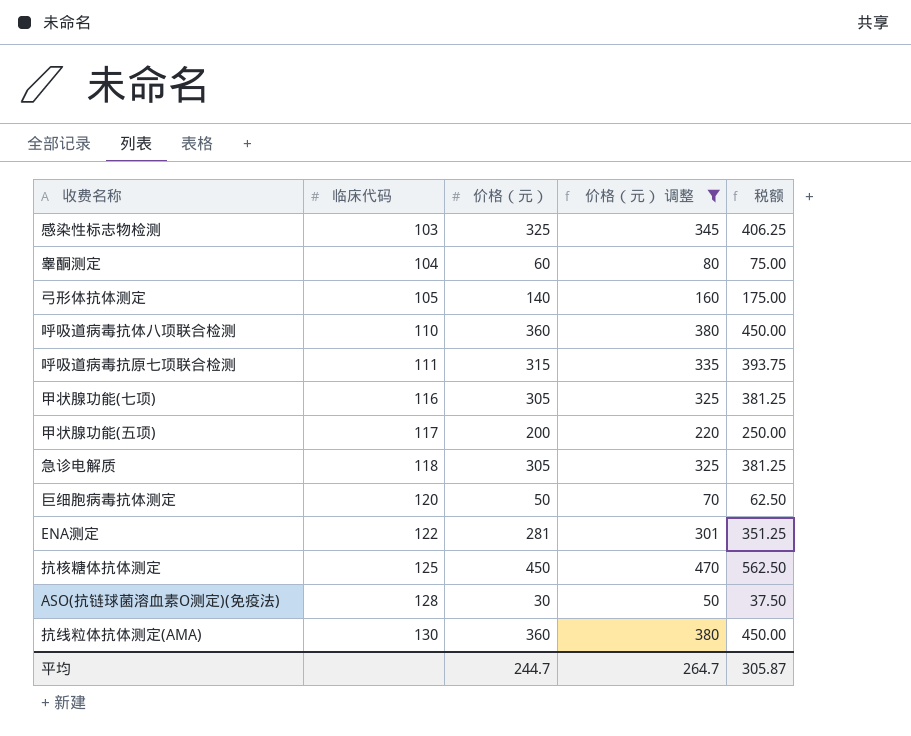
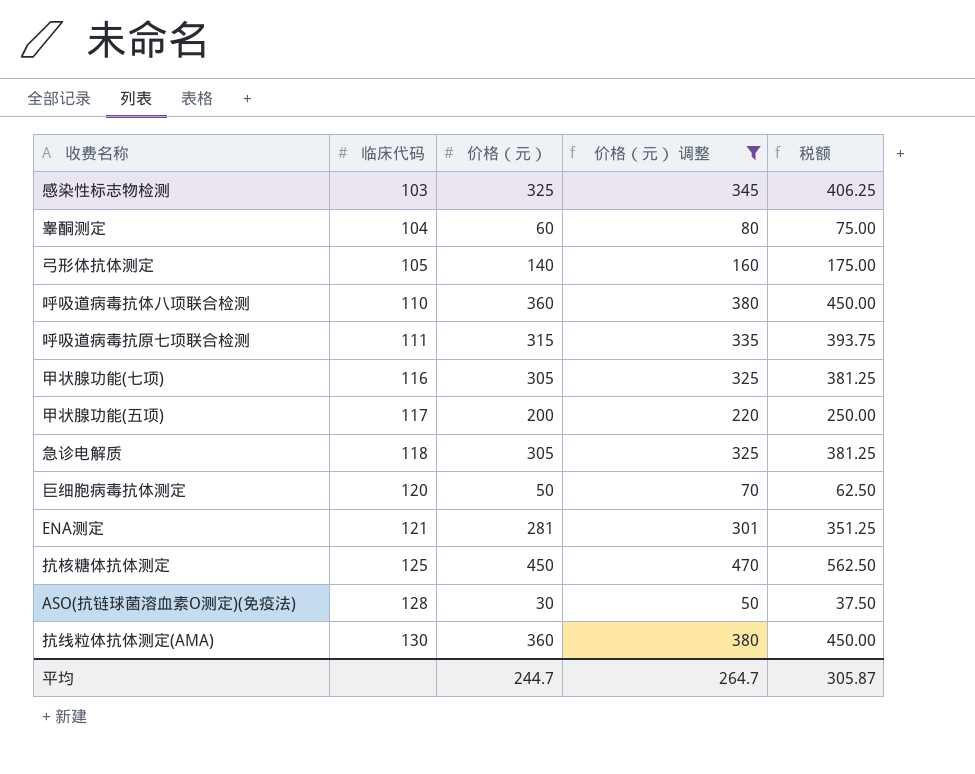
ENA测定 | 临床代码: 122 -> 121

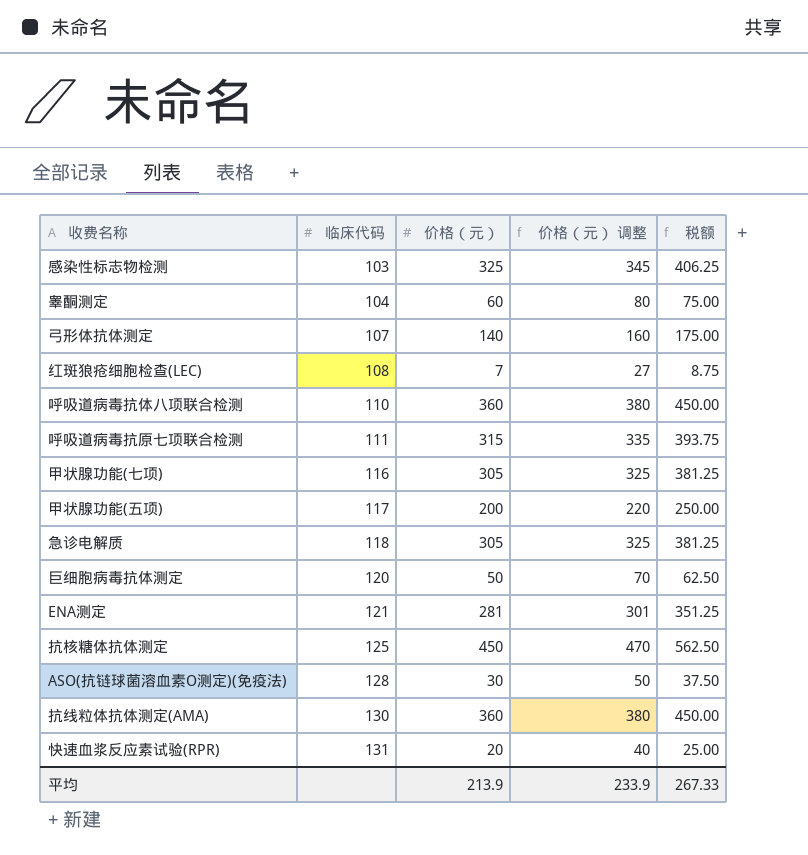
filter: 价格（元） 调整 >= 50 -> none
弓形体抗体测定 | 临床代码: 105 -> 107
平均 | 价格（元）: 244.7 -> 213.9
平均 | 价格（元） 调整: 264.7 -> 233.9
平均 | 税额: 305.87 -> 267.33

